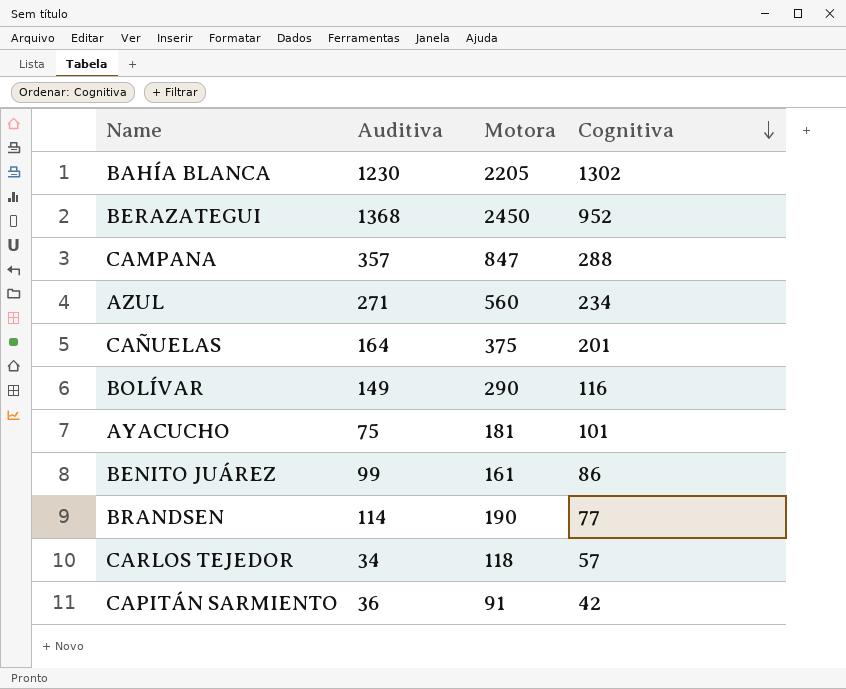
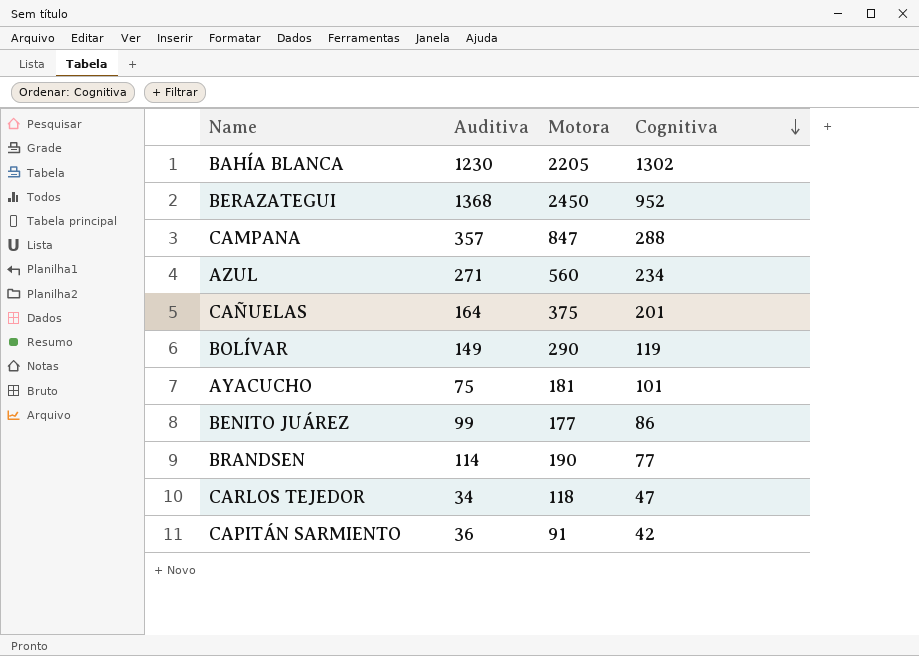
BOLÍVAR | Cognitiva: 116 -> 119
BENITO JUÁREZ | Motora: 161 -> 177
CARLOS TEJEDOR | Cognitiva: 57 -> 47

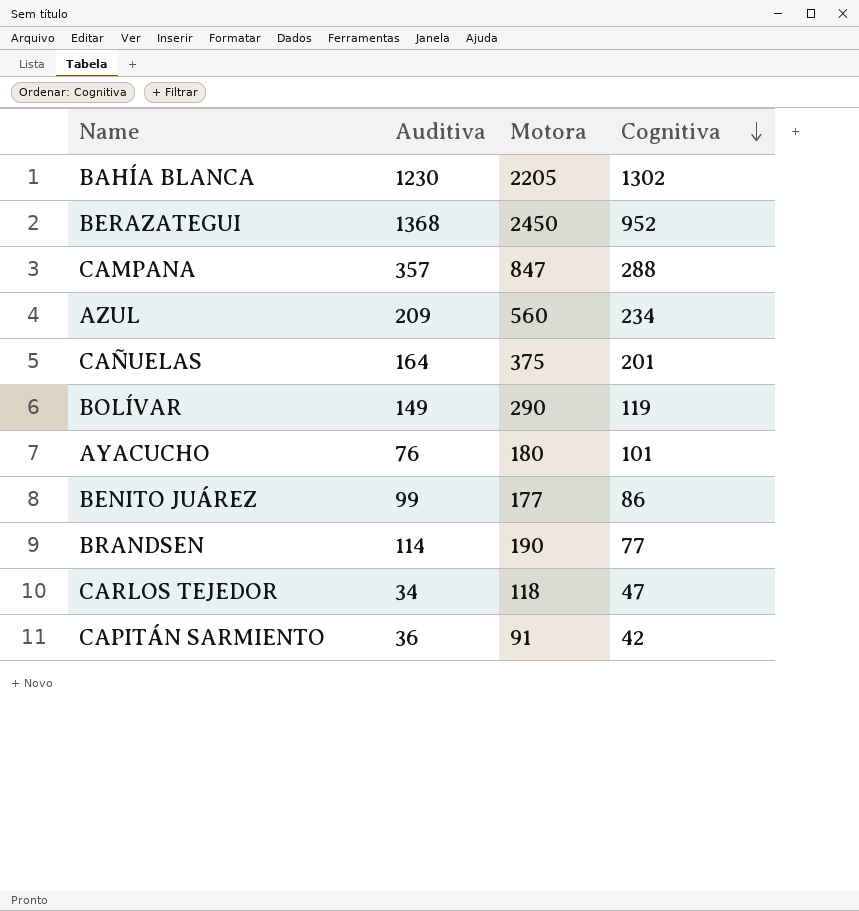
AZUL | Auditiva: 271 -> 209
AYACUCHO | Auditiva: 75 -> 76
AYACUCHO | Motora: 181 -> 180

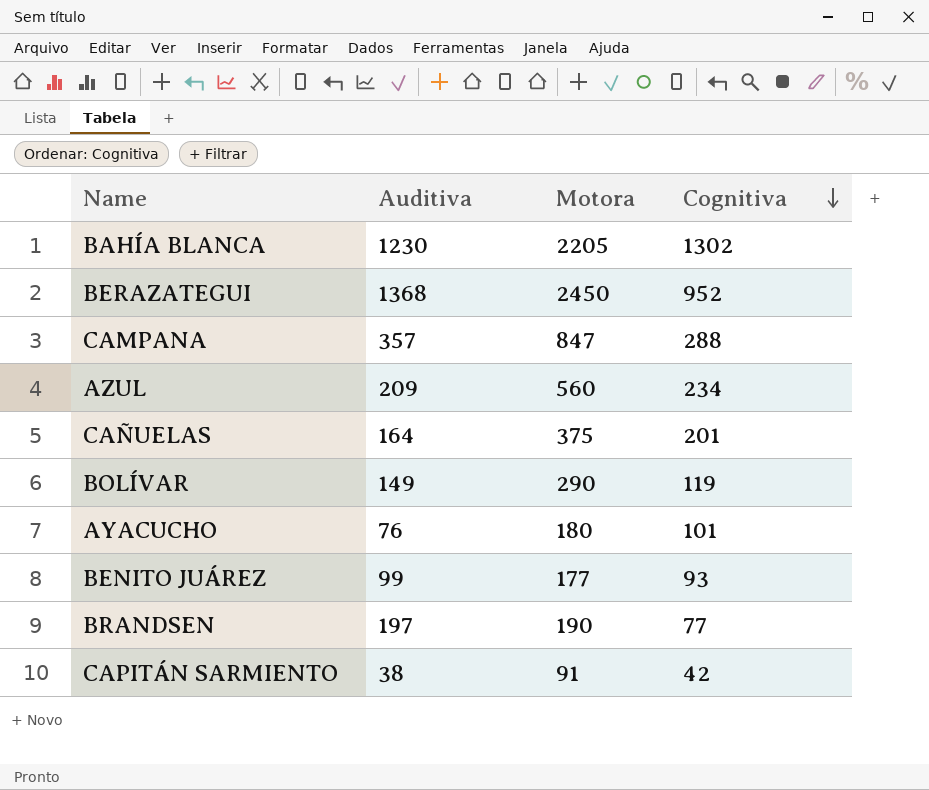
row CARLOS TEJEDOR: 34 | 118 | 47 -> none
BENITO JUÁREZ | Cognitiva: 86 -> 93
BRANDSEN | Auditiva: 114 -> 197
CAPITÁN SARMIENTO | Auditiva: 36 -> 38

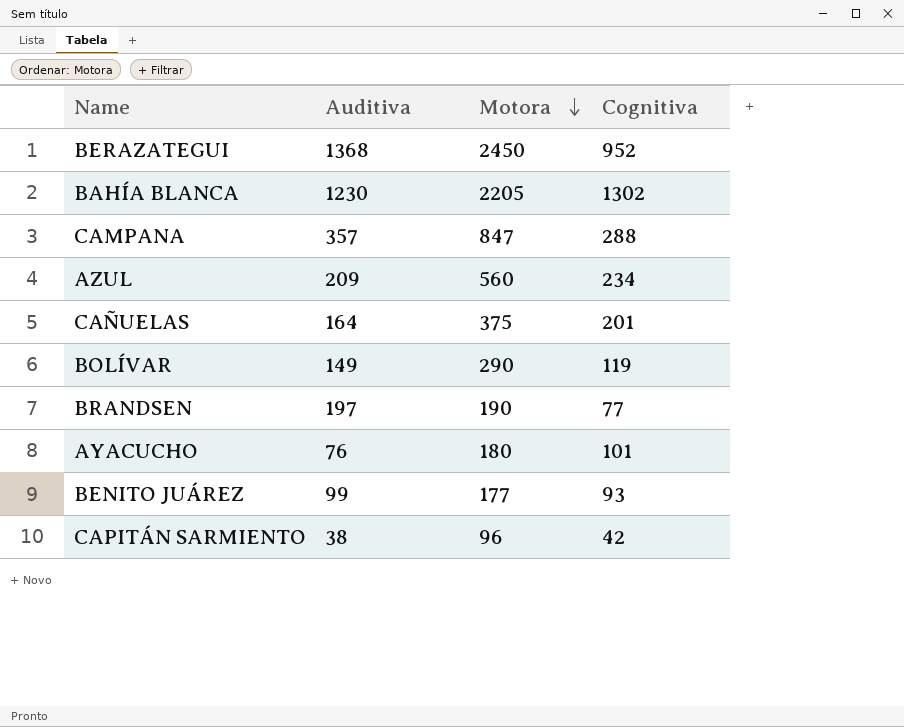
row order: Cognitiva descending -> Motora descending
CAPITÁN SARMIENTO | Motora: 91 -> 96

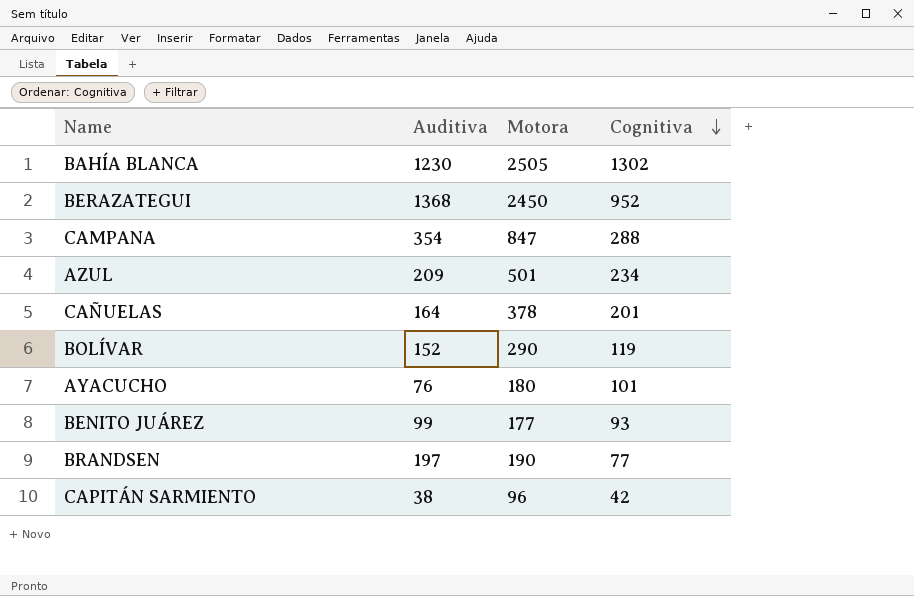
row order: Motora descending -> Cognitiva descending
BAHÍA BLANCA | Motora: 2205 -> 2505
CAMPANA | Auditiva: 357 -> 354
AZUL | Motora: 560 -> 501
CAÑUELAS | Motora: 375 -> 378
BOLÍVAR | Auditiva: 149 -> 152

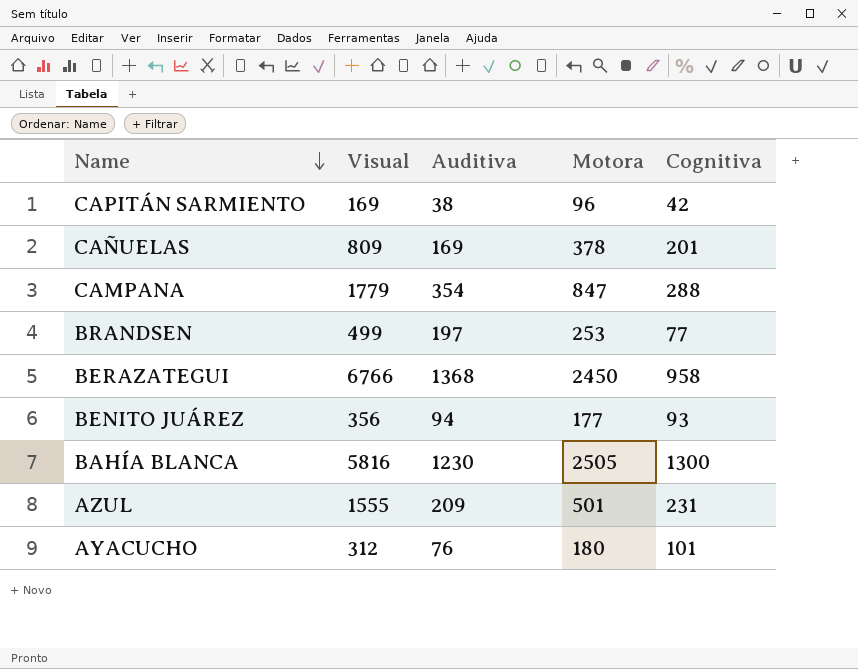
row order: Cognitiva descending -> Name descending
column Visual | position: none -> 2
row BOLÍVAR: 152 | 290 | 119 -> none
CAÑUELAS | Auditiva: 164 -> 169
BRANDSEN | Motora: 190 -> 253
BERAZATEGUI | Cognitiva: 952 -> 958
BENITO JUÁREZ | Auditiva: 99 -> 94
BAHÍA BLANCA | Cognitiva: 1302 -> 1300
AZUL | Cognitiva: 234 -> 231

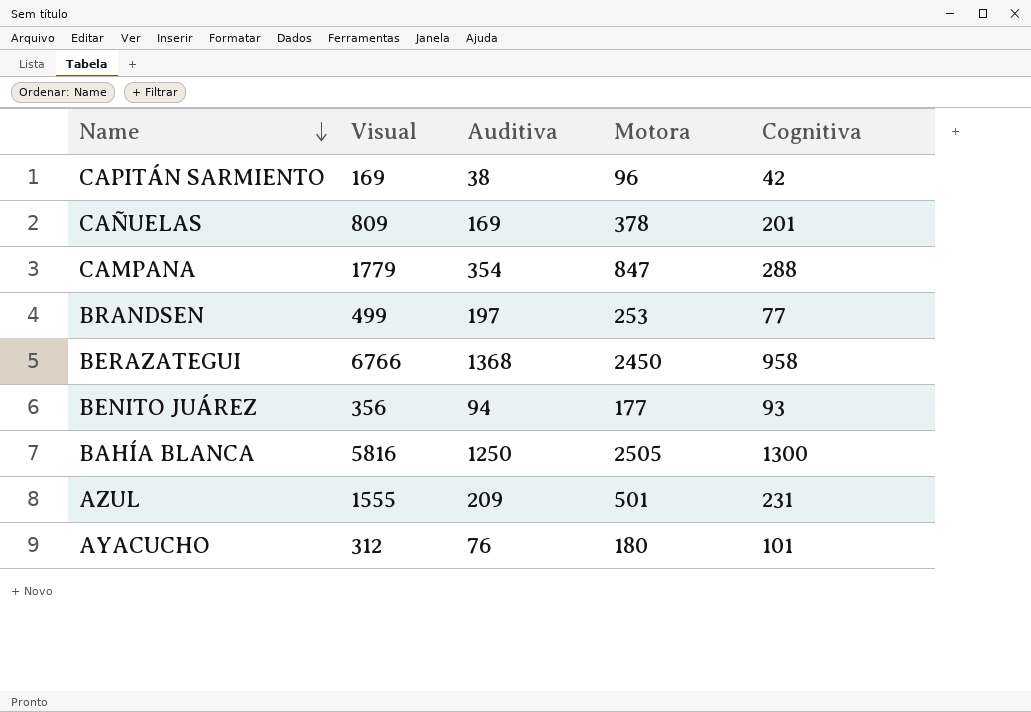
BAHÍA BLANCA | Auditiva: 1230 -> 1250

